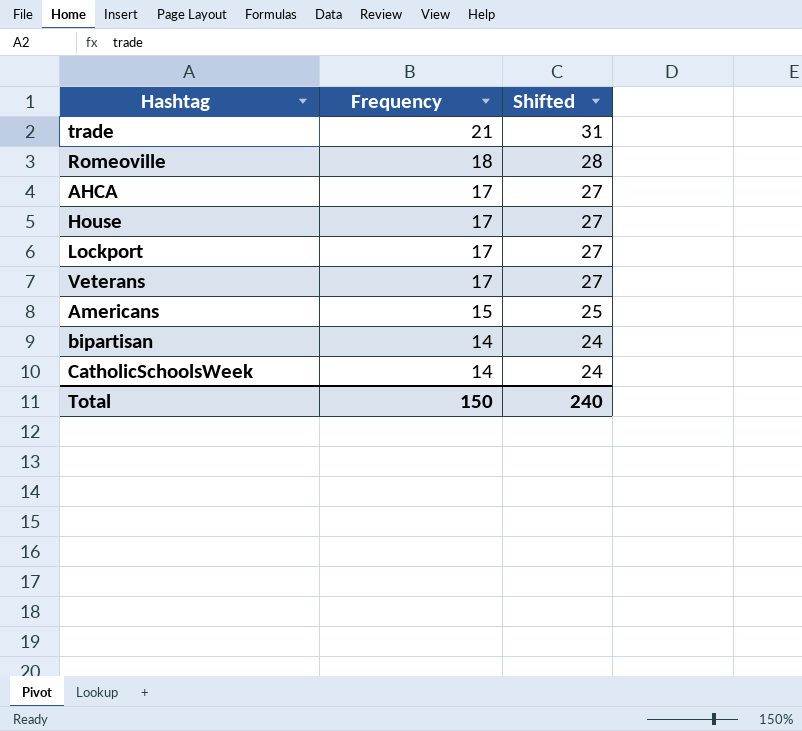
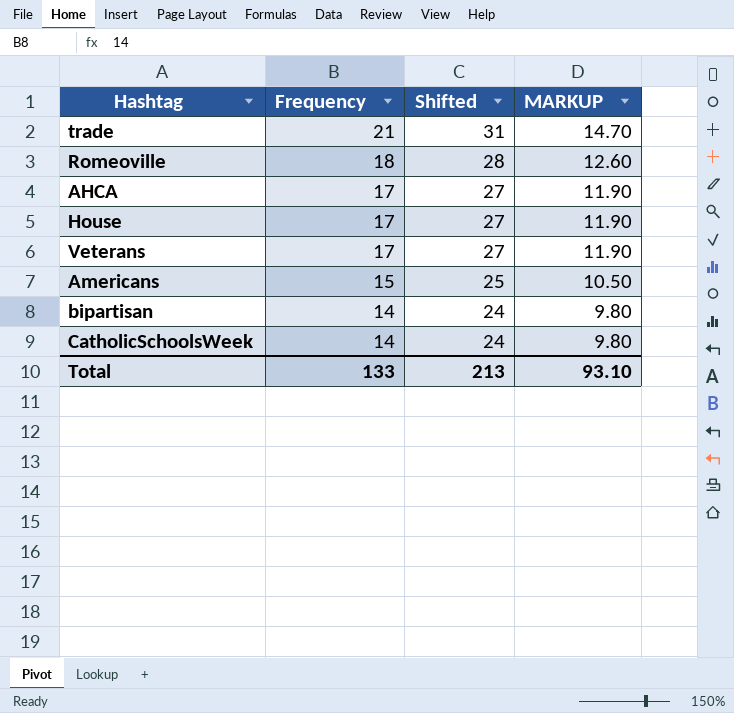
column MARKUP | formula: none -> [Frequency] * 0.7
row Lockport: 17 | 27 -> none
Total | Frequency: 150 -> 133
Total | Shifted: 240 -> 213

